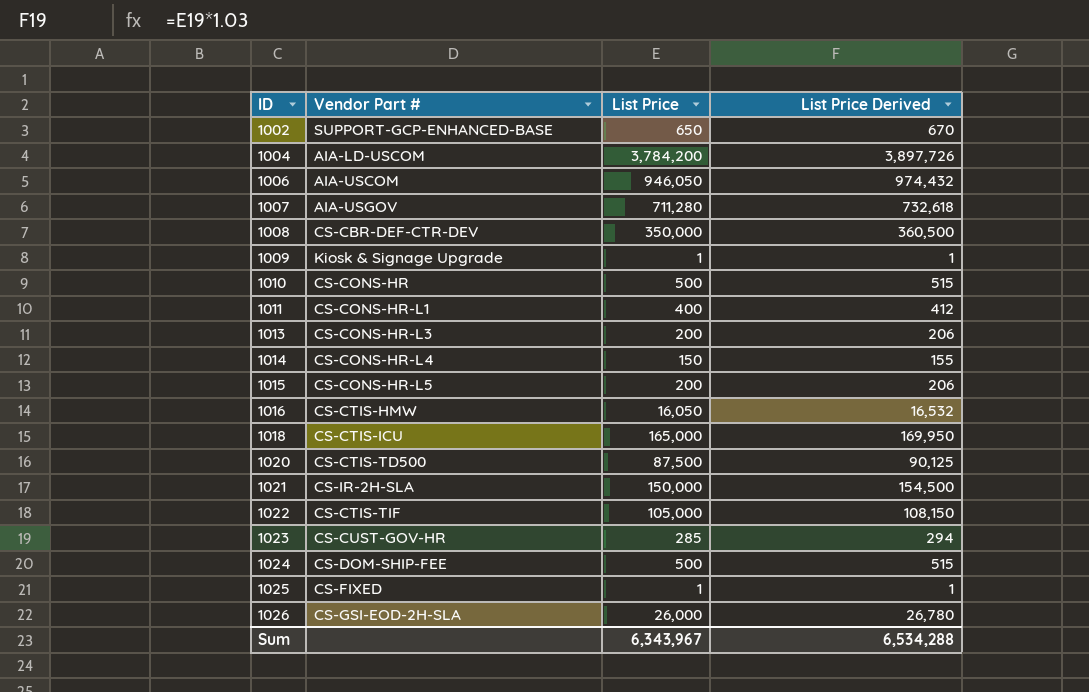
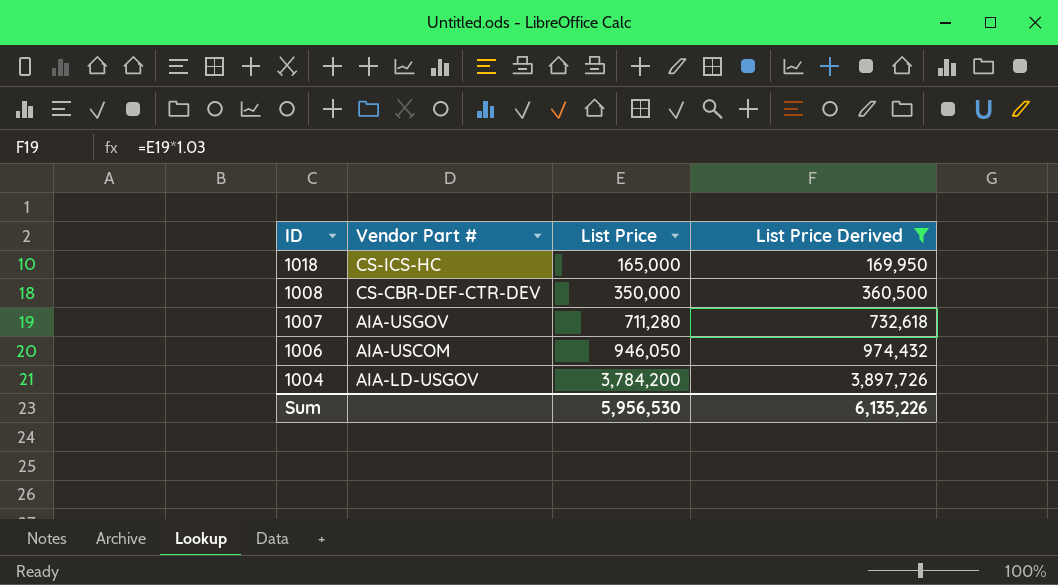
filter: none -> List Price Derived >= 169,950
row order: ID ascending -> ID descending
1018 | Vendor Part #: CS-CTIS-ICU -> CS-ICS-HC
1004 | Vendor Part #: AIA-LD-USCOM -> AIA-LD-USGOV
Sum | List Price: 6,343,967 -> 5,956,530
Sum | List Price Derived: 6,534,288 -> 6,135,226

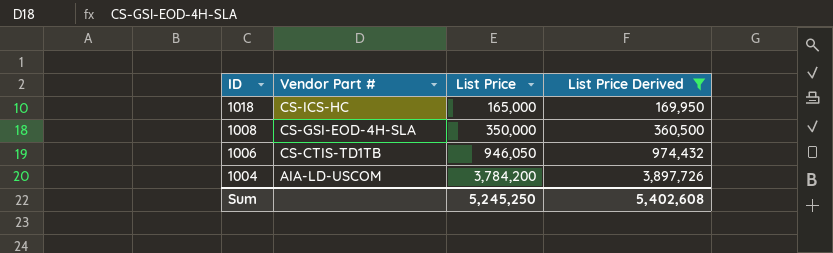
row 1007: AIA-USGOV | 711,280 | 732,618 -> none
1008 | Vendor Part #: CS-CBR-DEF-CTR-DEV -> CS-GSI-EOD-4H-SLA
1006 | Vendor Part #: AIA-USCOM -> CS-CTIS-TD1TB
1004 | Vendor Part #: AIA-LD-USGOV -> AIA-LD-USCOM
Sum | List Price: 5,956,530 -> 5,245,250
Sum | List Price Derived: 6,135,226 -> 5,402,608

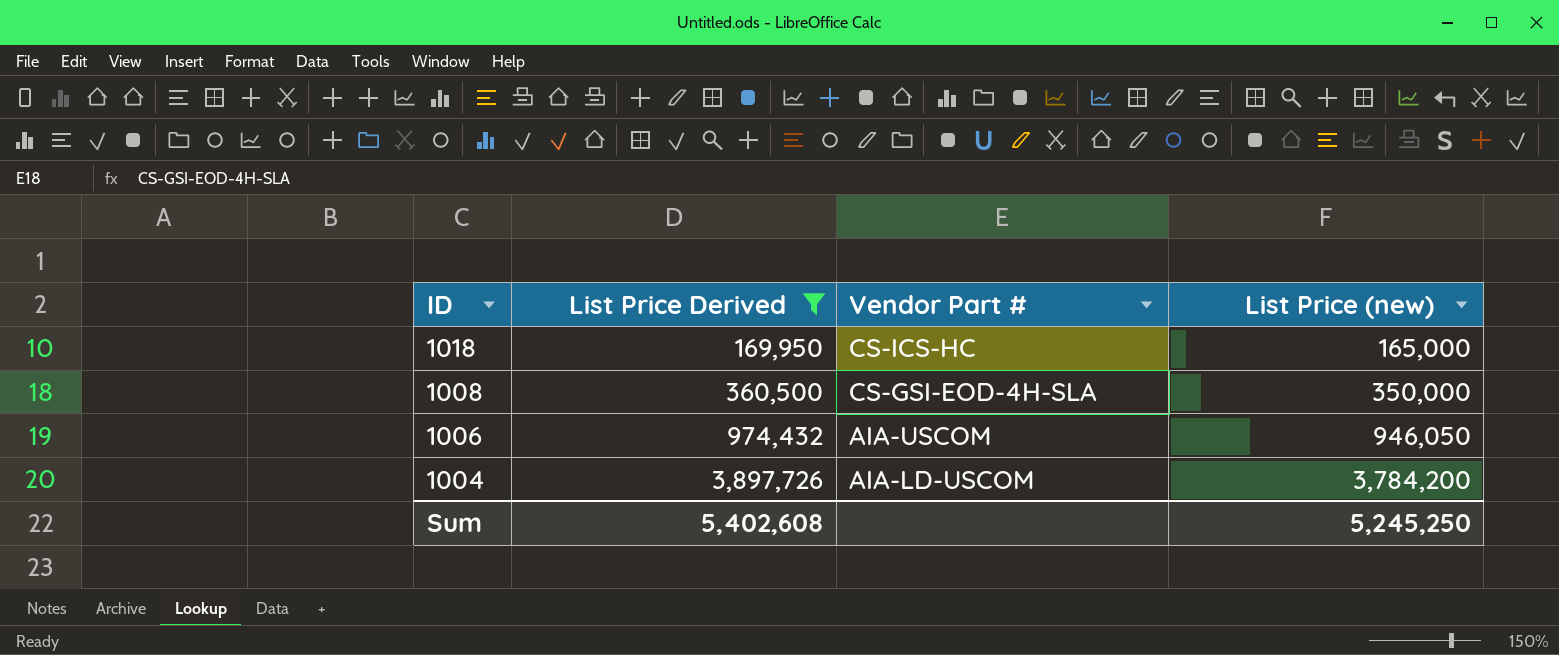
column List Price Derived | position: 4 -> 2
column name: List Price -> List Price (new)
1006 | Vendor Part #: CS-CTIS-TD1TB -> AIA-USCOM

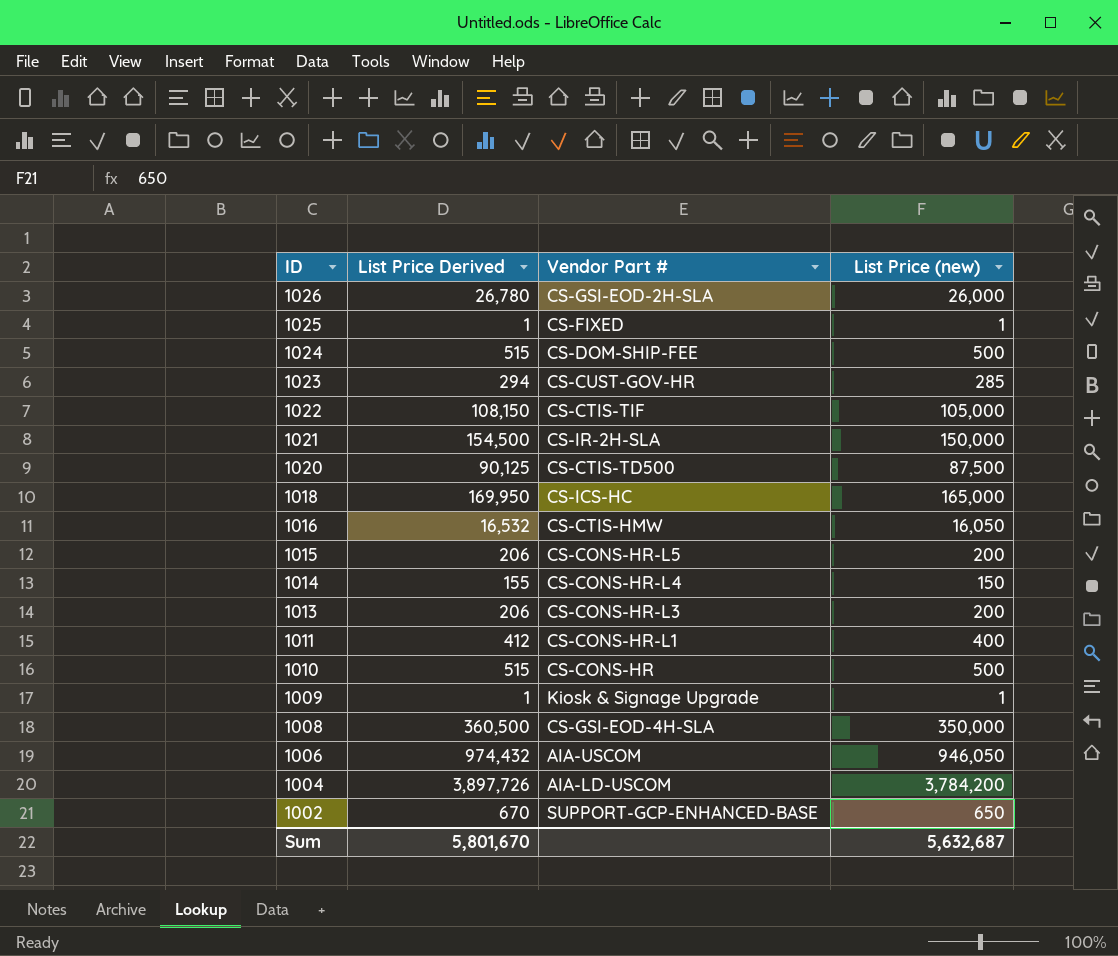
filter: List Price Derived >= 169,950 -> none
Sum | List Price Derived: 5,402,608 -> 5,801,670
Sum | List Price (new): 5,245,250 -> 5,632,687

